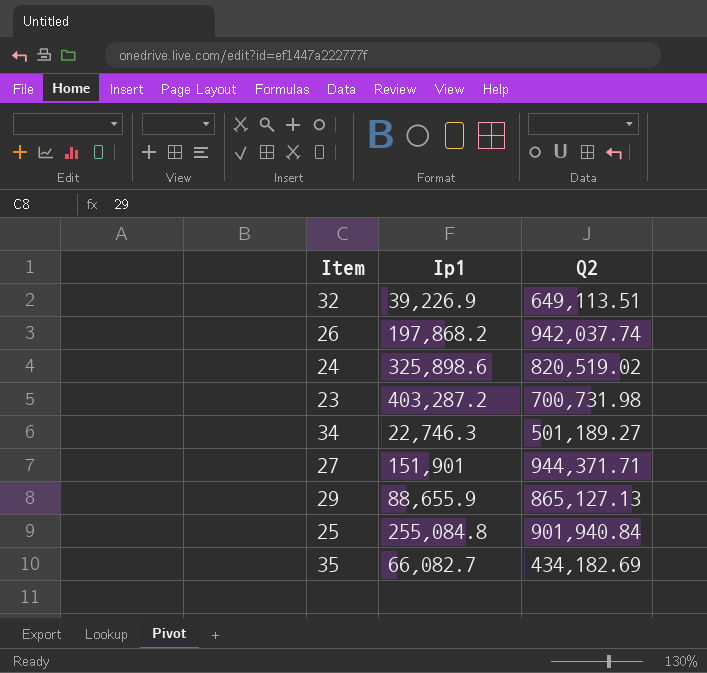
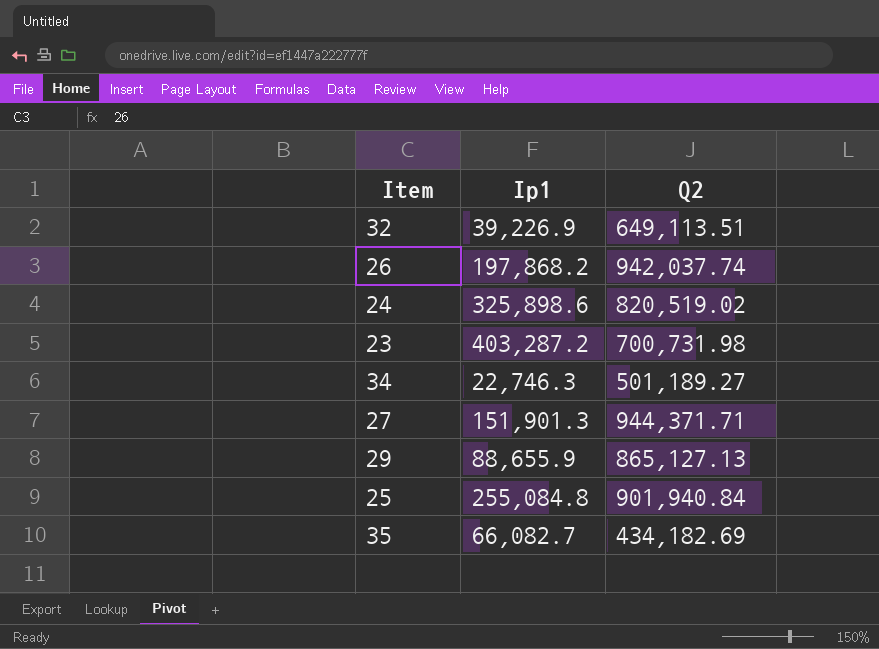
27 | Ip1: 151,901 -> 151,901.3

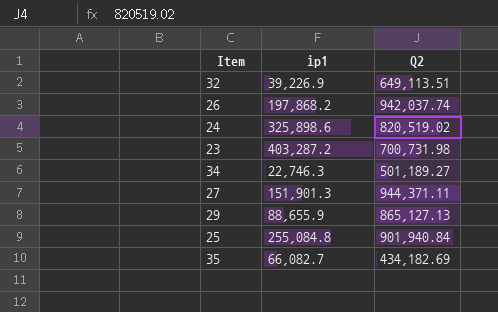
column name: Ip1 -> ip1
27 | Q2: 944,371.71 -> 944,371.11

